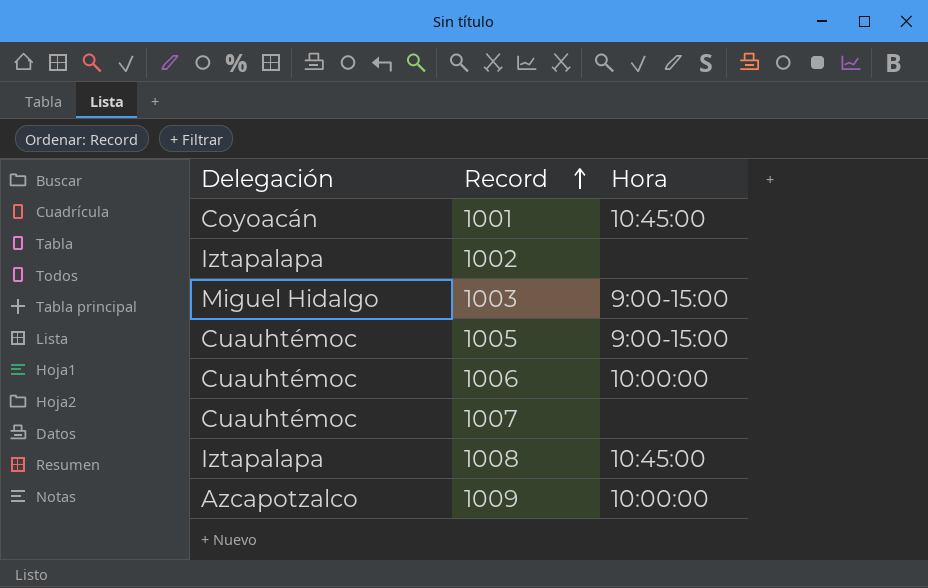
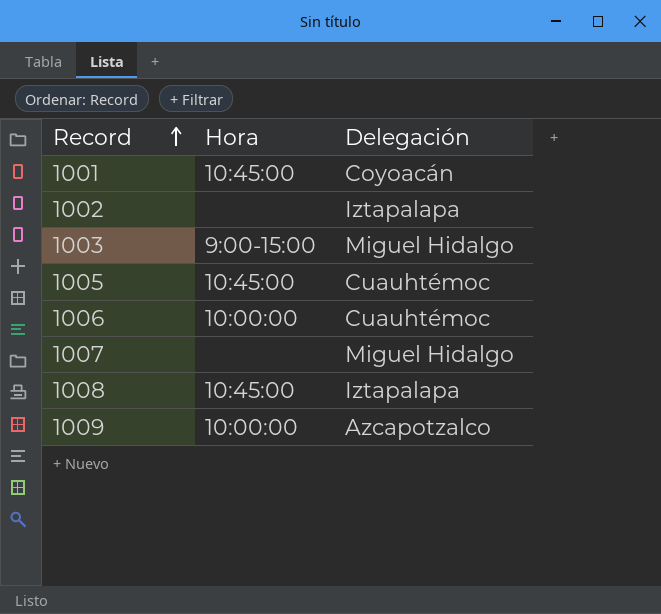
column Delegación | position: 1 -> 3
1005 | Hora: 9:00-15:00 -> 10:45:00
1007 | Delegación: Cuauhtémoc -> Miguel Hidalgo

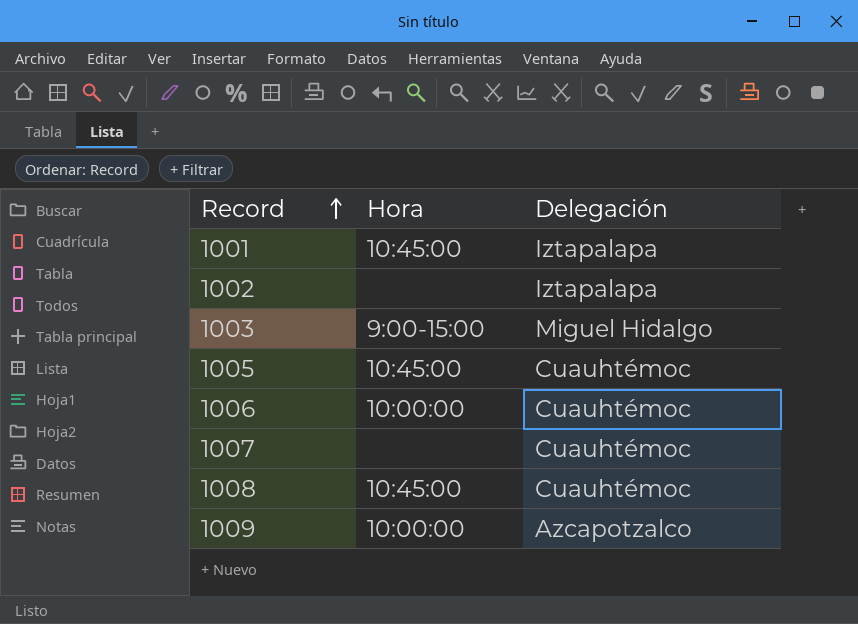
1001 | Delegación: Coyoacán -> Iztapalapa
1007 | Delegación: Miguel Hidalgo -> Cuauhtémoc
1008 | Delegación: Iztapalapa -> Cuauhtémoc

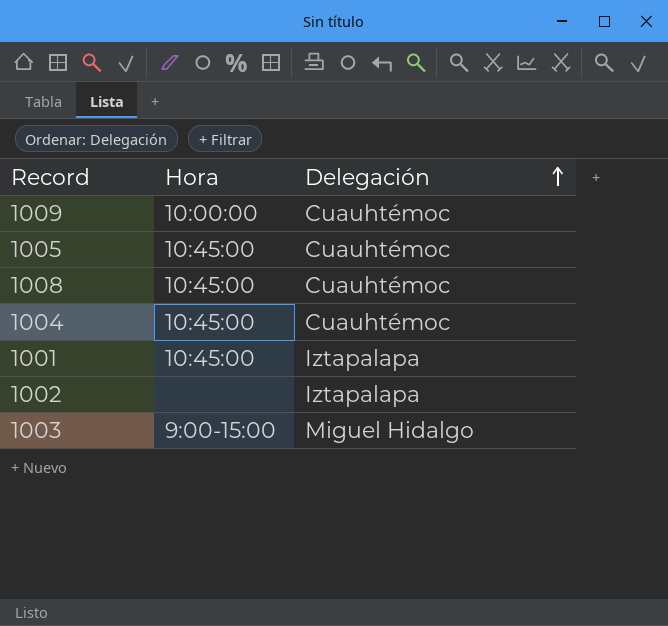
row order: Record ascending -> Delegación ascending
row 1006: 10:00:00 | Cuauhtémoc -> none
row 1007: none | Cuauhtémoc -> none
1009 | Delegación: Azcapotzalco -> Cuauhtémoc
row 1004: none -> 10:45:00 | Cuauhtémoc

